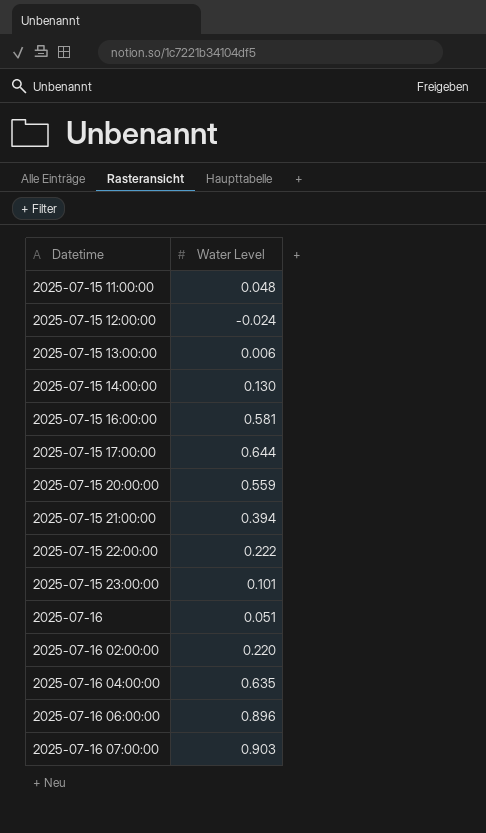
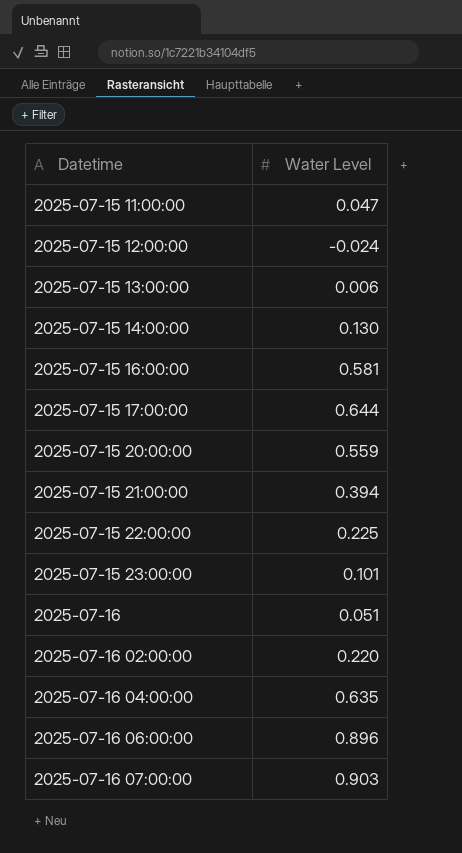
2025-07-15 11:00:00 | Water Level: 0.048 -> 0.047
2025-07-15 22:00:00 | Water Level: 0.222 -> 0.225

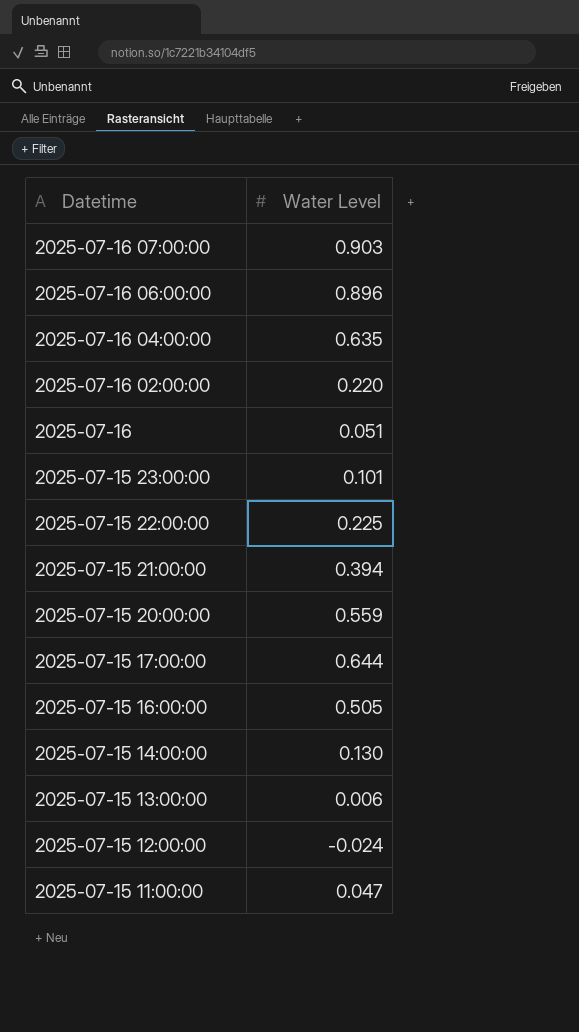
row order: Datetime ascending -> Datetime descending
2025-07-15 16:00:00 | Water Level: 0.581 -> 0.505

